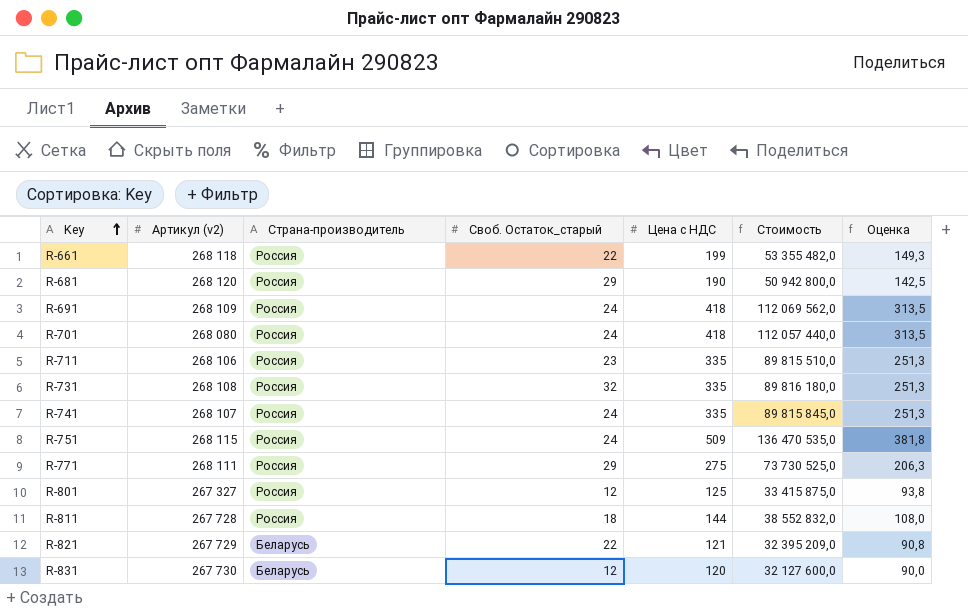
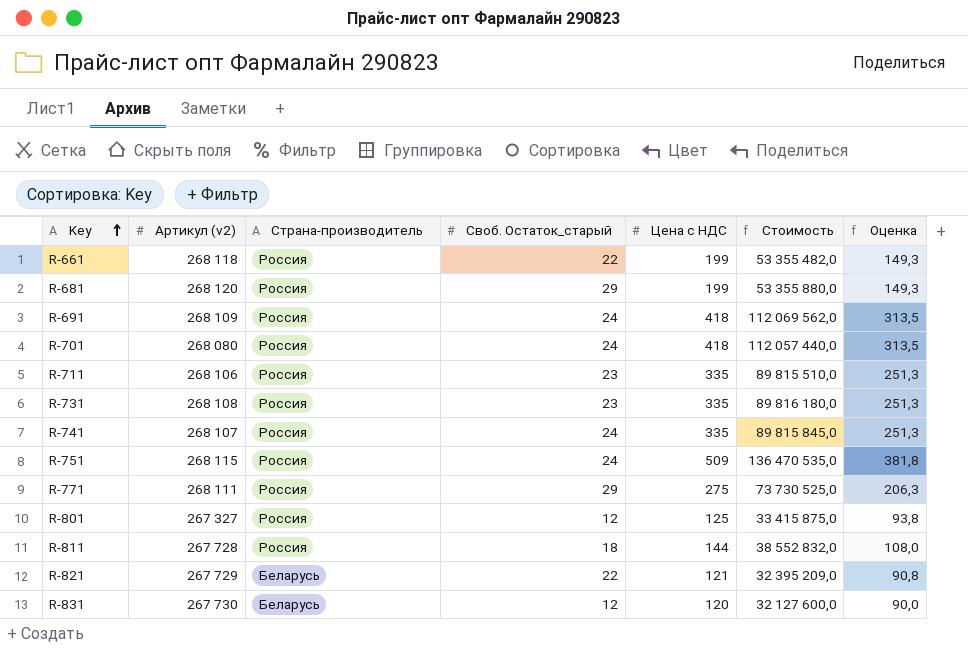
R-681 | Цена с НДС: 190 -> 199
R-681 | Стоимость: 50 942 800,0 -> 53 355 880,0
R-681 | Оценка: 142,5 -> 149,3
R-731 | Своб. Остаток_старый: 32 -> 23

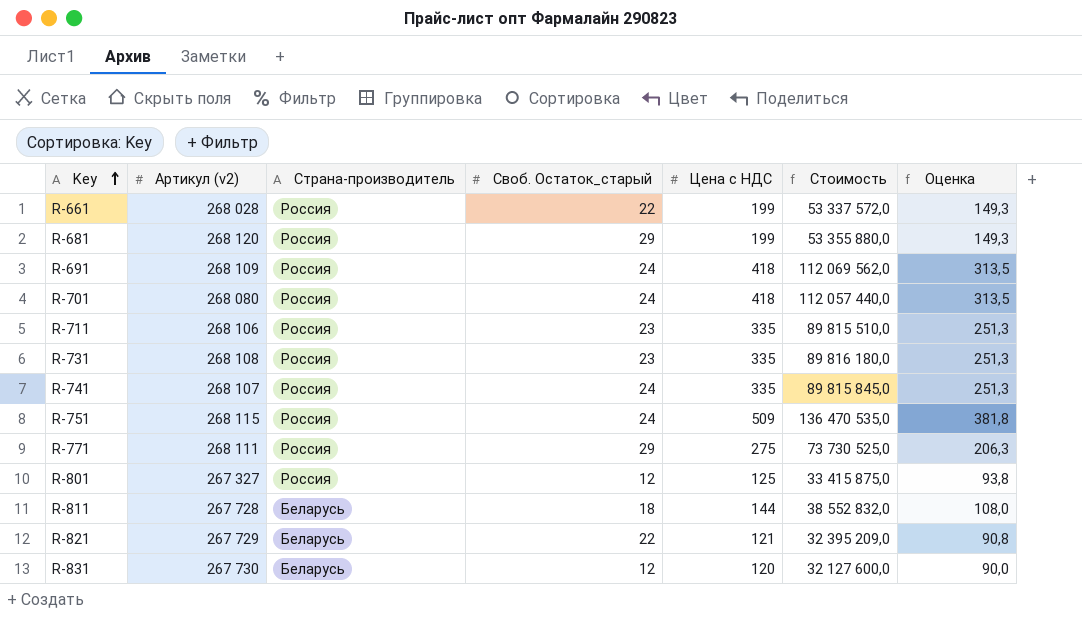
R-661 | Артикул (v2): 268 118 -> 268 028
R-661 | Стоимость: 53 355 482,0 -> 53 337 572,0
R-811 | Страна-производитель: Россия -> Беларусь

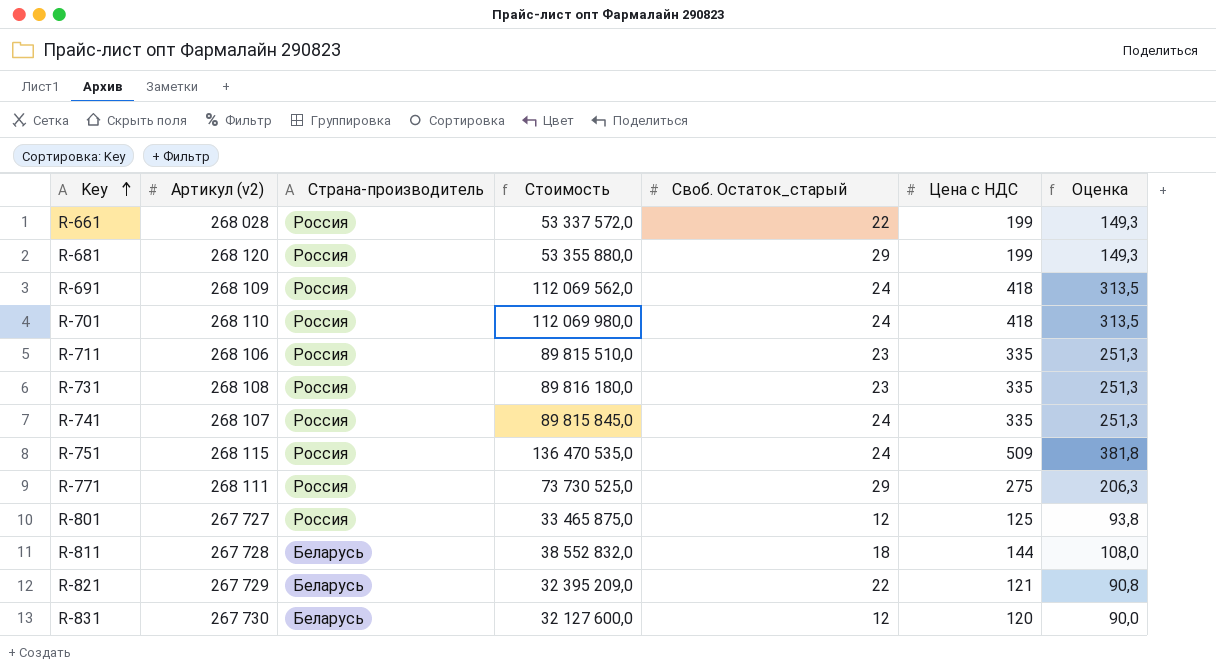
column Стоимость | position: 6 -> 4
R-701 | Артикул (v2): 268 080 -> 268 110
R-701 | Стоимость: 112 057 440,0 -> 112 069 980,0
R-801 | Артикул (v2): 267 327 -> 267 727
R-801 | Стоимость: 33 415 875,0 -> 33 465 875,0

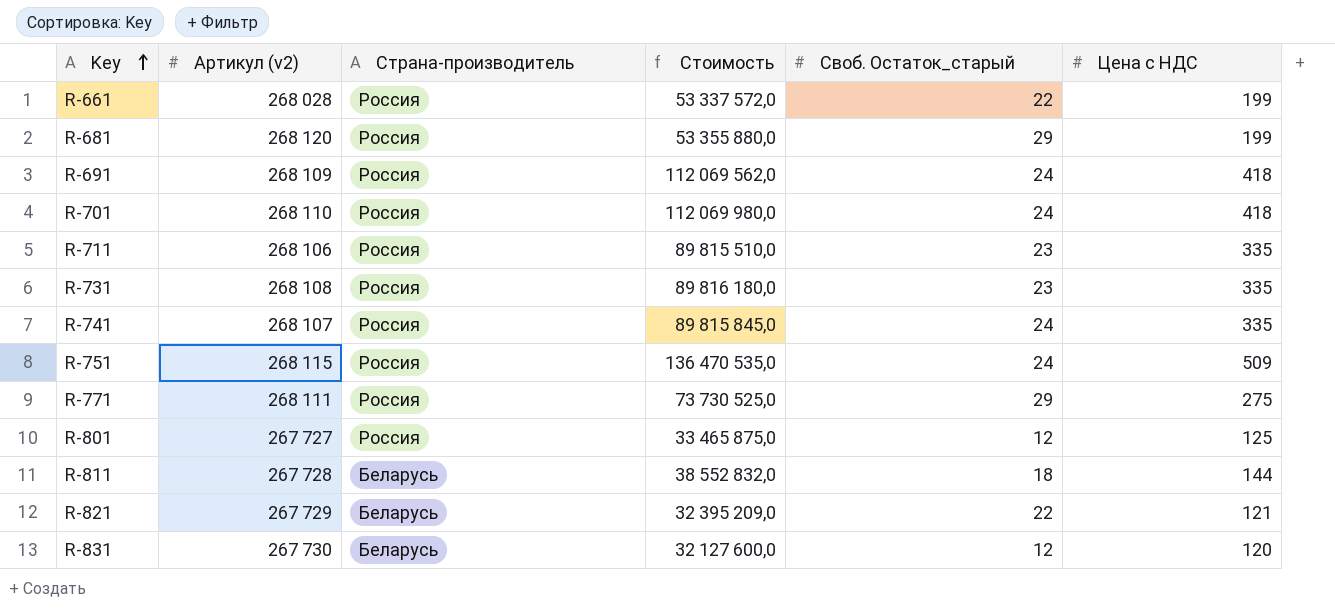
column Оценка | formula: [Цена с НДС] * 0,75 -> none

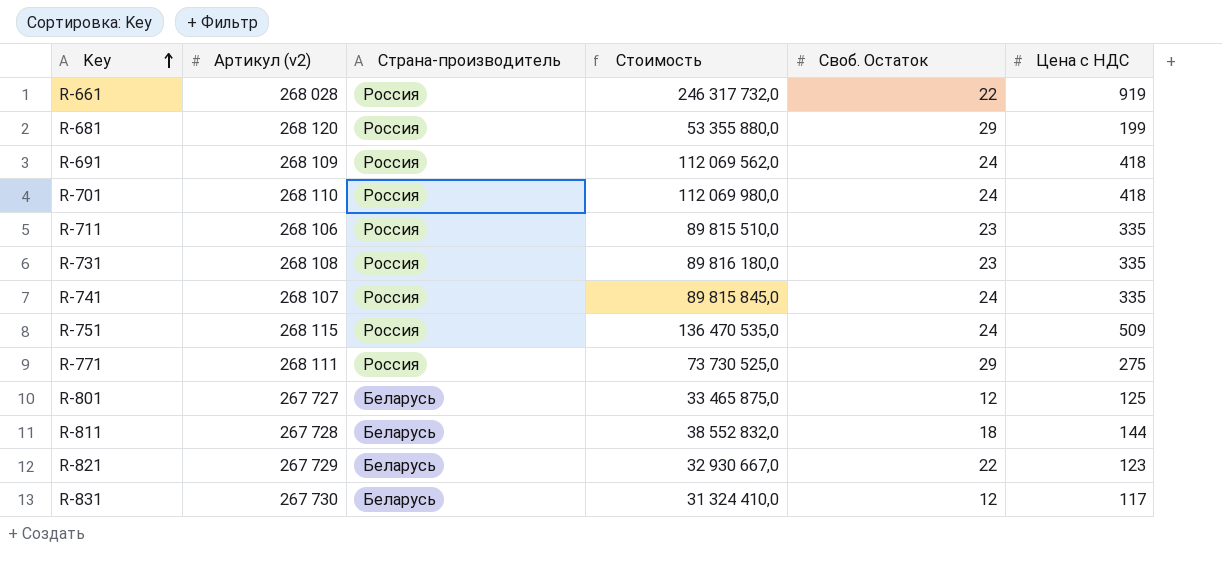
column name: Своб. Остаток_старый -> Своб. Остаток
R-661 | Стоимость: 53 337 572,0 -> 246 317 732,0
R-661 | Цена с НДС: 199 -> 919
R-801 | Страна-производитель: Россия -> Беларусь
R-821 | Стоимость: 32 395 209,0 -> 32 930 667,0
R-821 | Цена с НДС: 121 -> 123
R-831 | Стоимость: 32 127 600,0 -> 31 324 410,0
R-831 | Цена с НДС: 120 -> 117

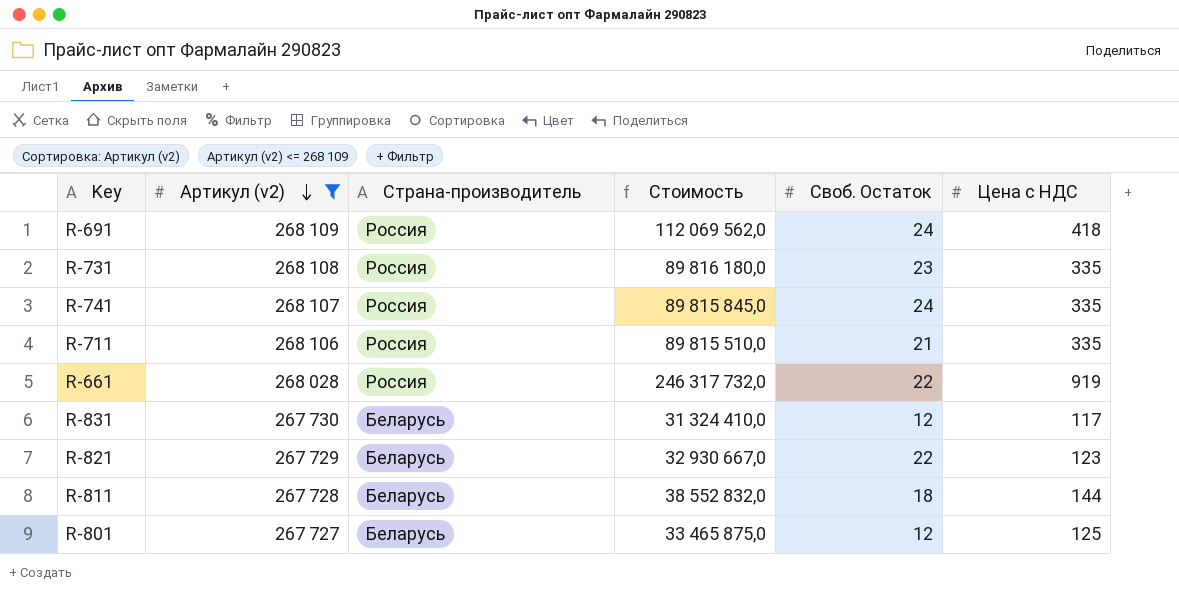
filter: none -> Артикул (v2) <= 268 109
row order: Key ascending -> Артикул (v2) descending
R-711 | Своб. Остаток: 23 -> 21

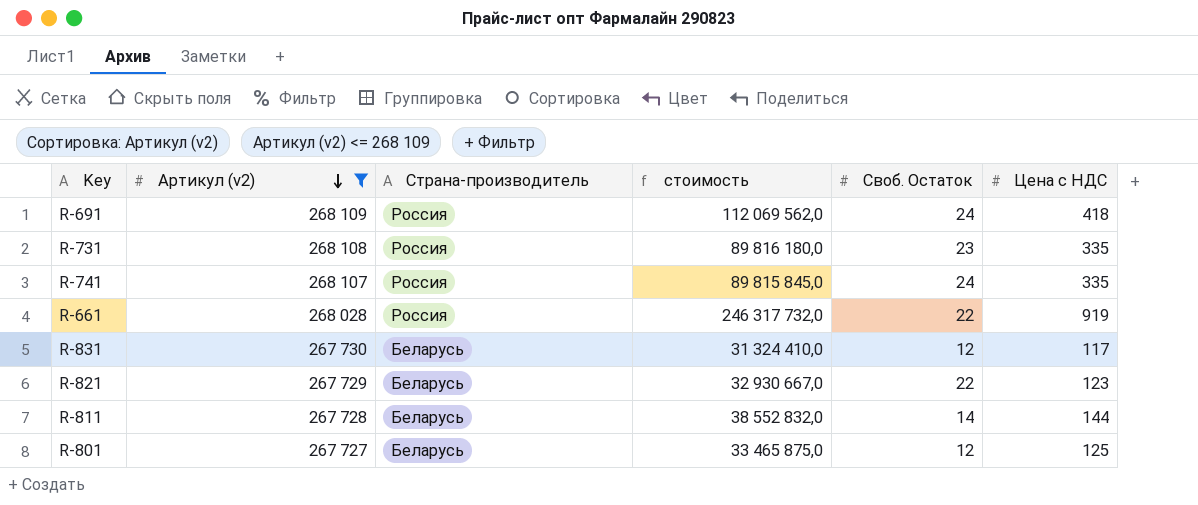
column name: Стоимость -> стоимость
row R-711: 268 106 | Россия | 89 815 510,0 | 21 | 335 -> none
R-811 | Своб. Остаток: 18 -> 14

